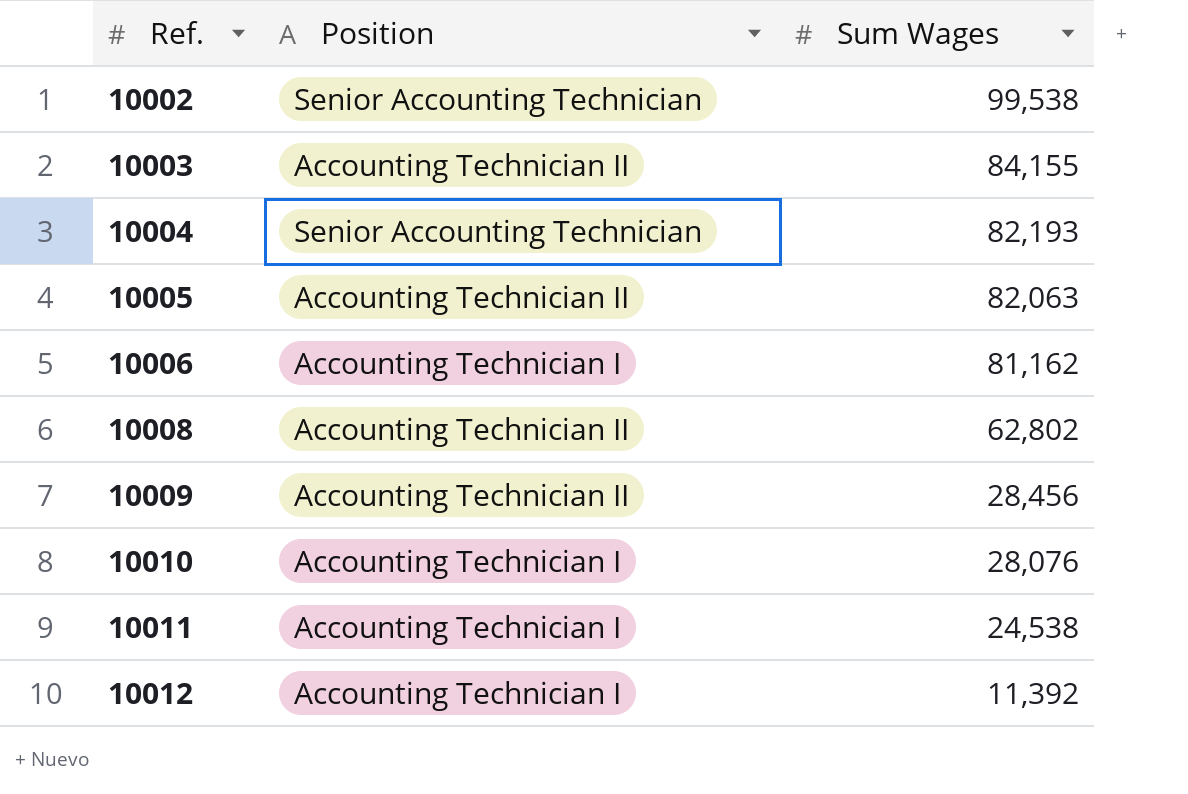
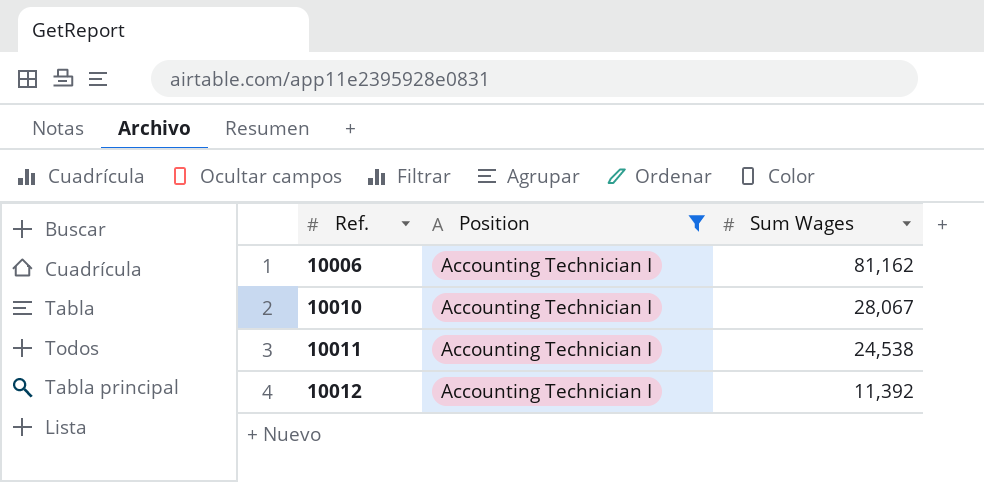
filter: none -> Position = Accounting Technician I
10010 | Sum Wages: 28,076 -> 28,067

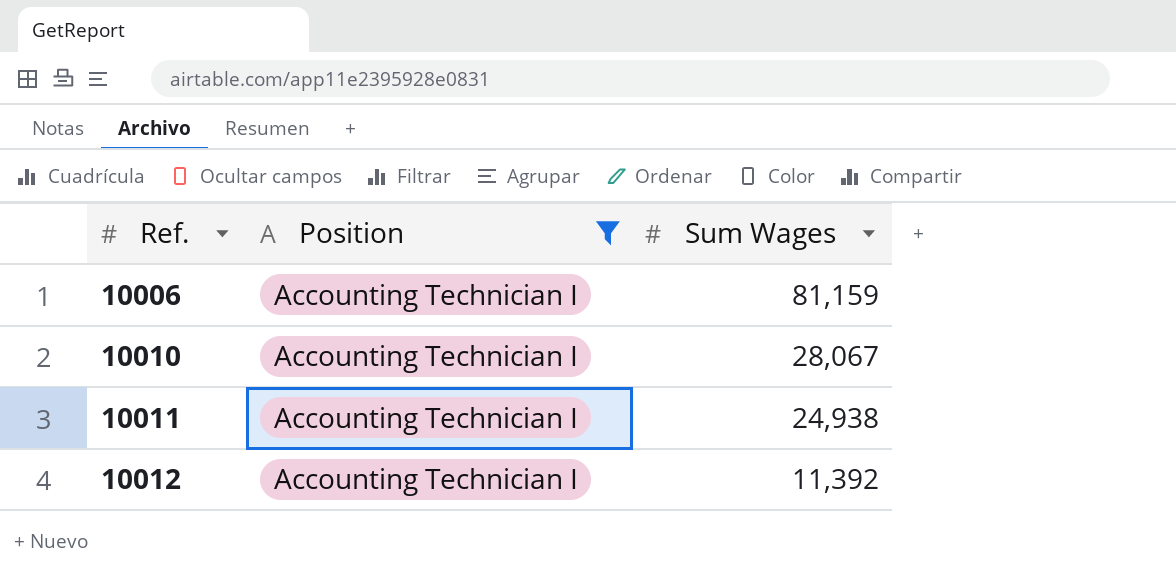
10006 | Sum Wages: 81,162 -> 81,159
10011 | Sum Wages: 24,538 -> 24,938

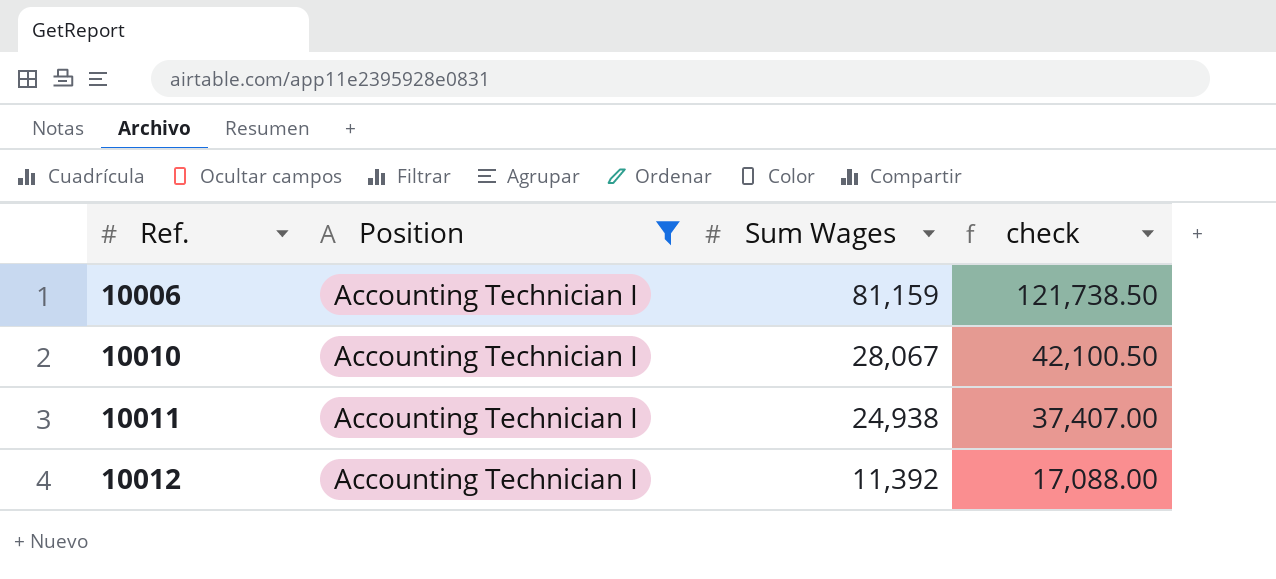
column check | formula: none -> [Sum Wages] * 1.5

